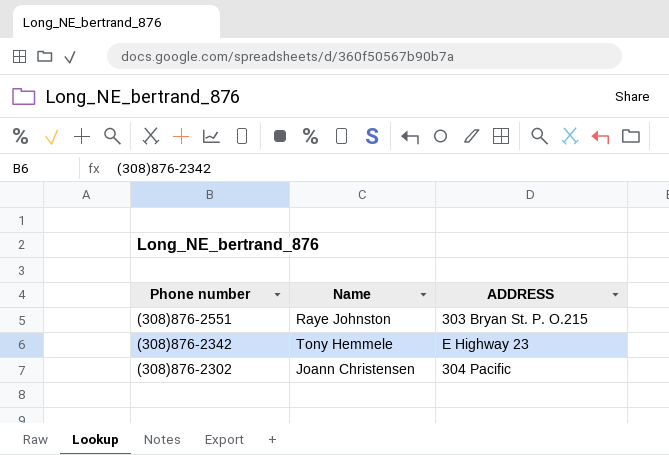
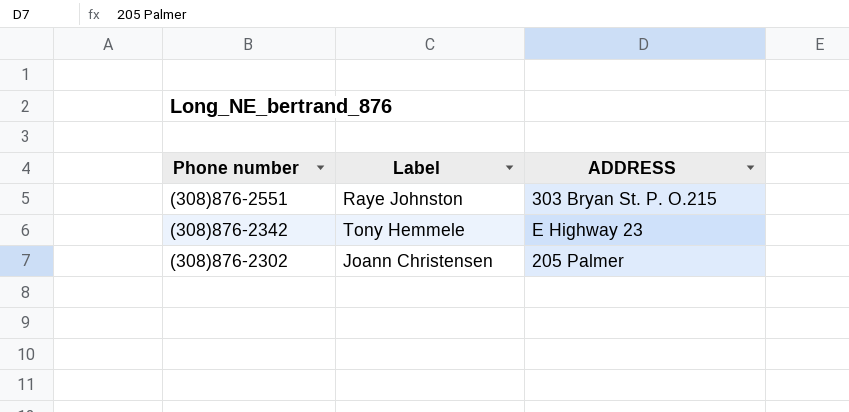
column name: Name -> Label
(308)876-2302 | ADDRESS: 304 Pacific -> 205 Palmer

